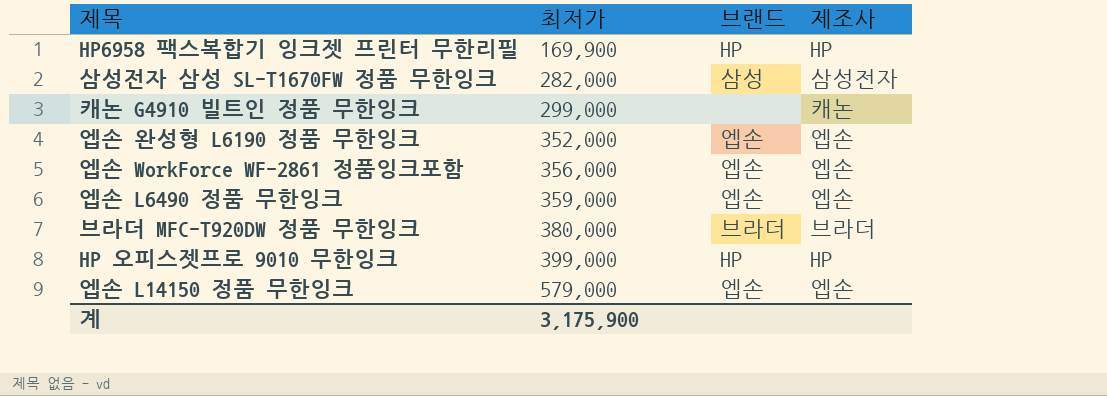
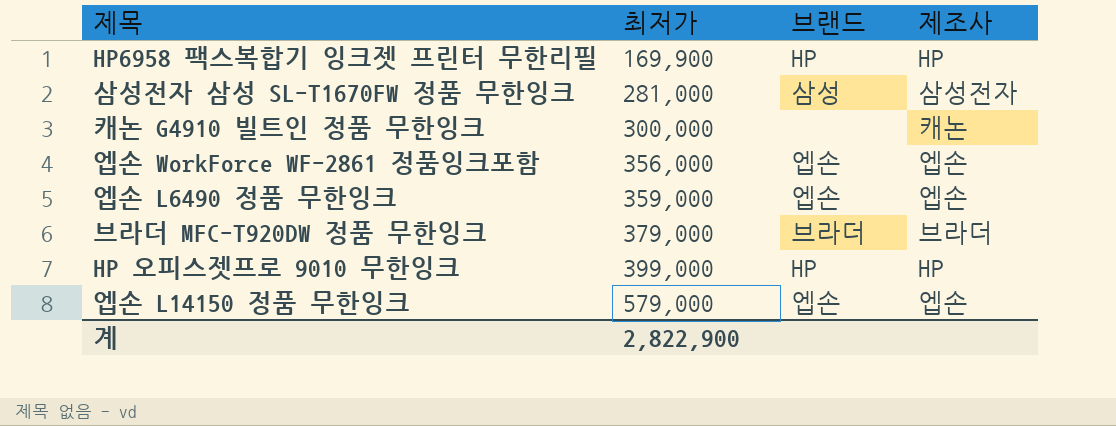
row 엡손 완성형 L6190 정품 무한잉크: 352,000 | 엡손 | 엡손 -> none
삼성전자 삼성 SL-T1670FW 정품 무한잉크 | 최저가: 282,000 -> 281,000
캐논 G4910 빌트인 정품 무한잉크 | 최저가: 299,000 -> 300,000
브라더 MFC-T920DW 정품 무한잉크 | 최저가: 380,000 -> 379,000
계 | 최저가: 3,175,900 -> 2,822,900

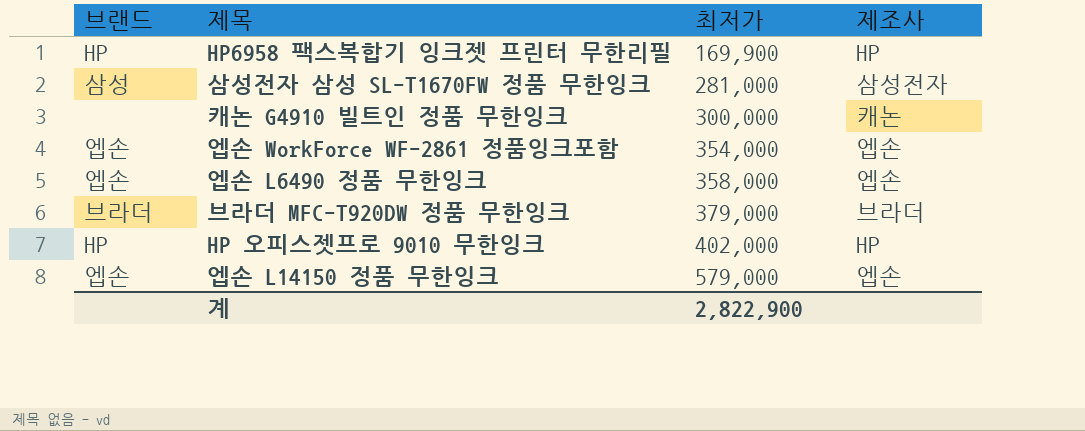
column 브랜드 | position: 3 -> 1
엡손 WorkForce WF-2861 정품잉크포함 | 최저가: 356,000 -> 354,000
엡손 L6490 정품 무한잉크 | 최저가: 359,000 -> 358,000
HP 오피스젯프로 9010 무한잉크 | 최저가: 399,000 -> 402,000

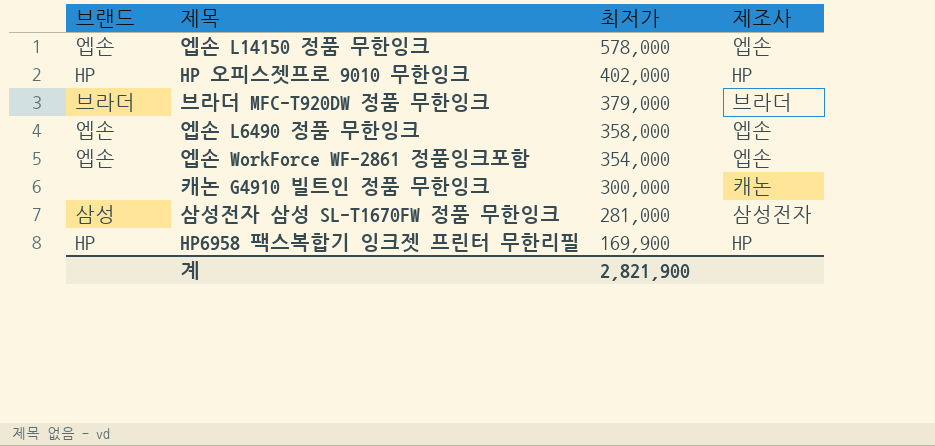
row order: 최저가 ascending -> 최저가 descending
엡손 L14150 정품 무한잉크 | 최저가: 579,000 -> 578,000
계 | 최저가: 2,822,900 -> 2,821,900

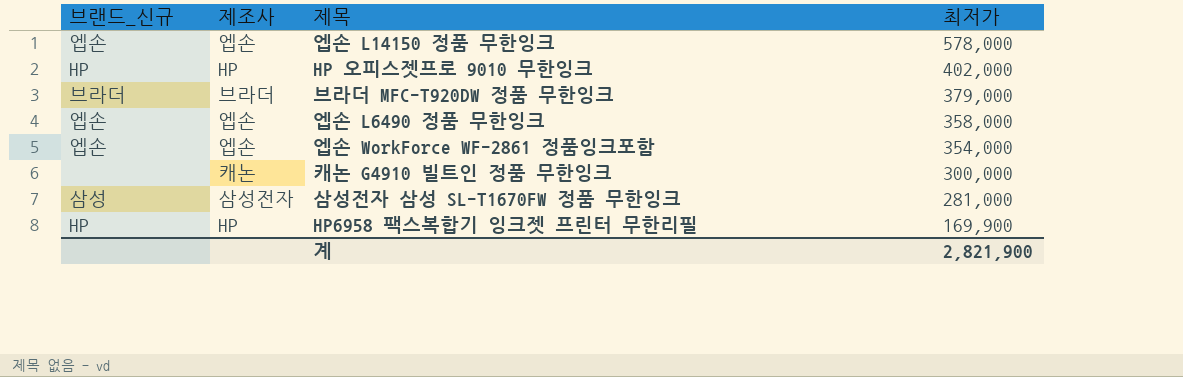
column name: 브랜드 -> 브랜드_신규
column 제조사 | position: 4 -> 2

